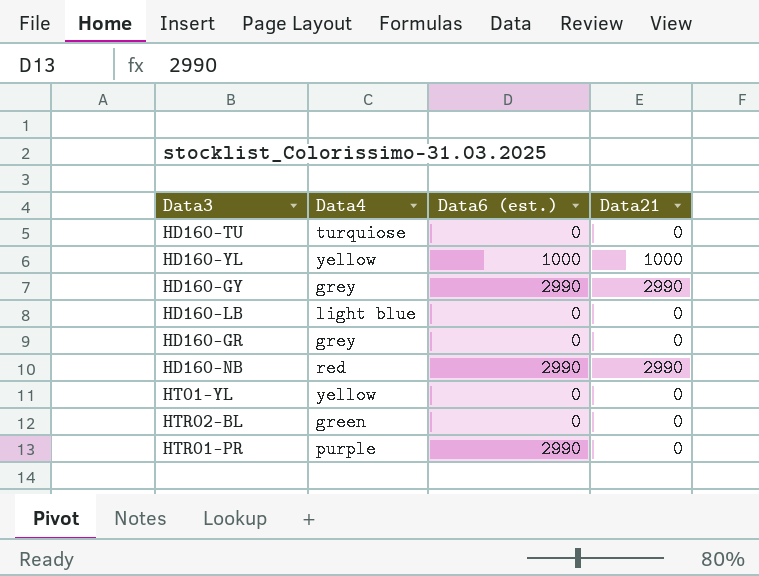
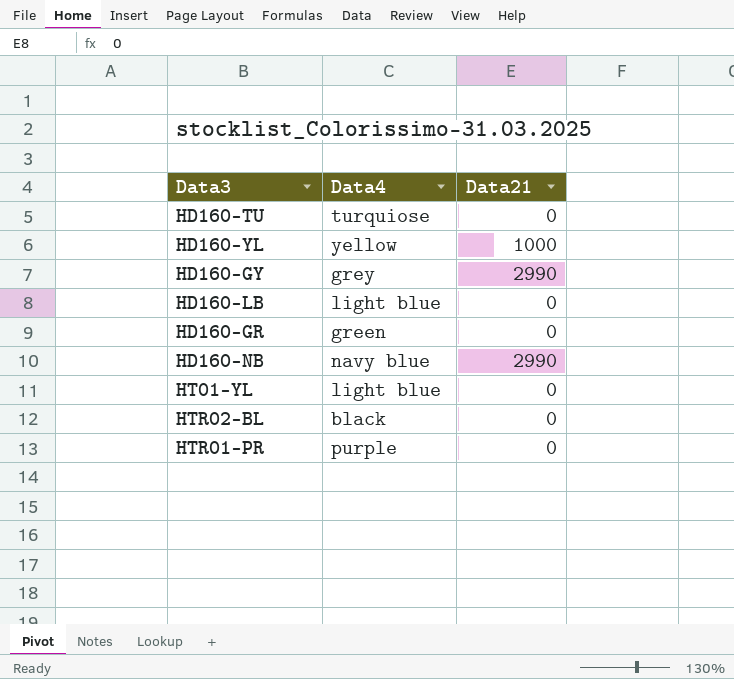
column Data6 (est.) | position: 3 -> none
HD160-GR | Data4: grey -> green
HD160-NB | Data4: red -> navy blue
HT01-YL | Data4: yellow -> light blue
HTR02-BL | Data4: green -> black

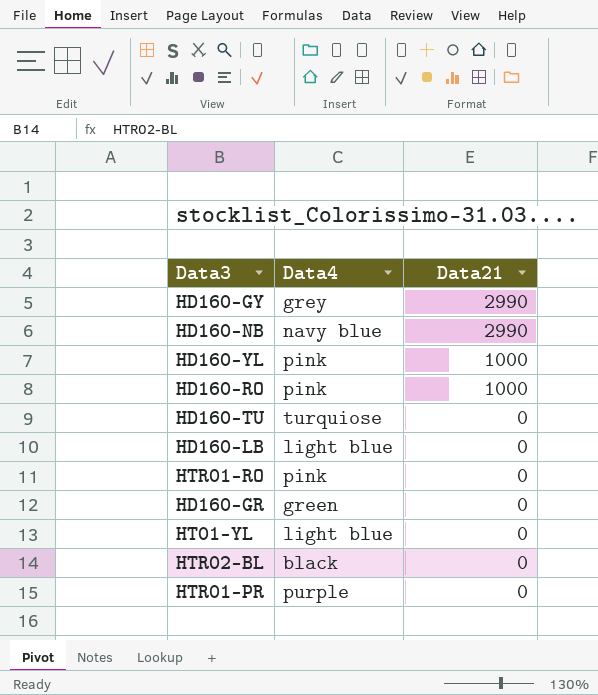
row order: none -> Data21 descending
HD160-YL | Data4: yellow -> pink
row HD160-RO: none -> pink | 1000
row HTR01-RO: none -> pink | 0

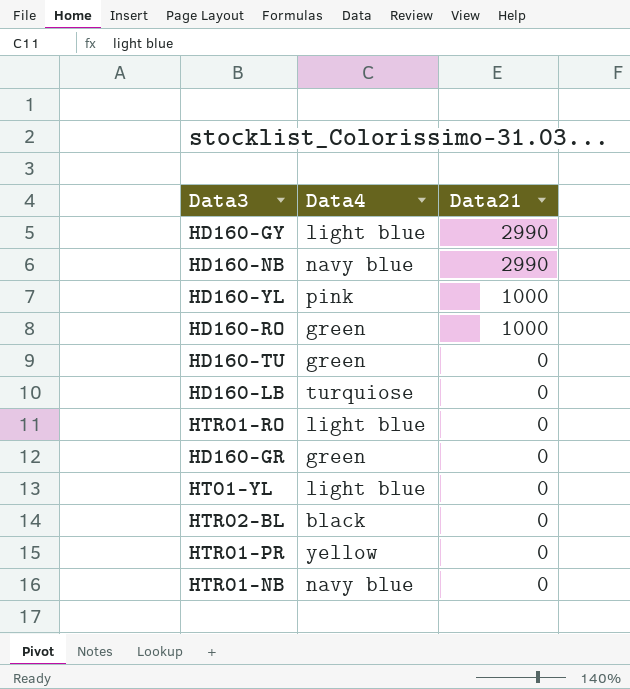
HD160-GY | Data4: grey -> light blue
HD160-RO | Data4: pink -> green
HD160-TU | Data4: turquiose -> green
HD160-LB | Data4: light blue -> turquiose
HTR01-RO | Data4: pink -> light blue
HTR01-PR | Data4: purple -> yellow
row HTR01-NB: none -> navy blue | 0

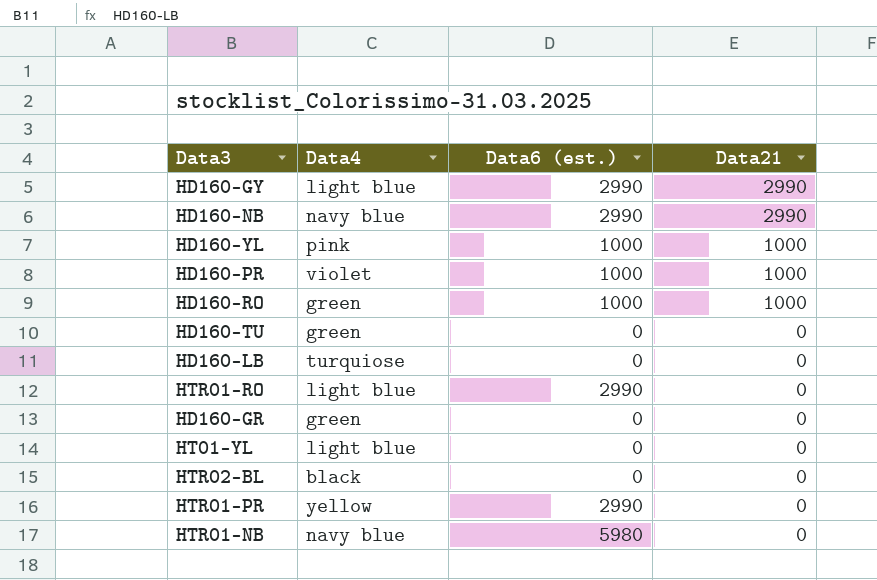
column Data6 (est.) | position: none -> 3
row HD160-PR: none -> violet | 1000 | 1000

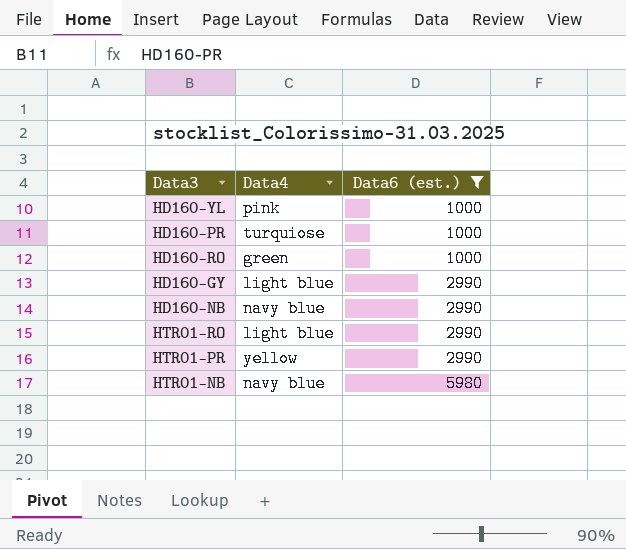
filter: none -> Data6 (est.) != 0
row order: Data21 descending -> Data6 (est.) ascending
column Data21 | position: 4 -> none
HD160-PR | Data4: violet -> turquiose

